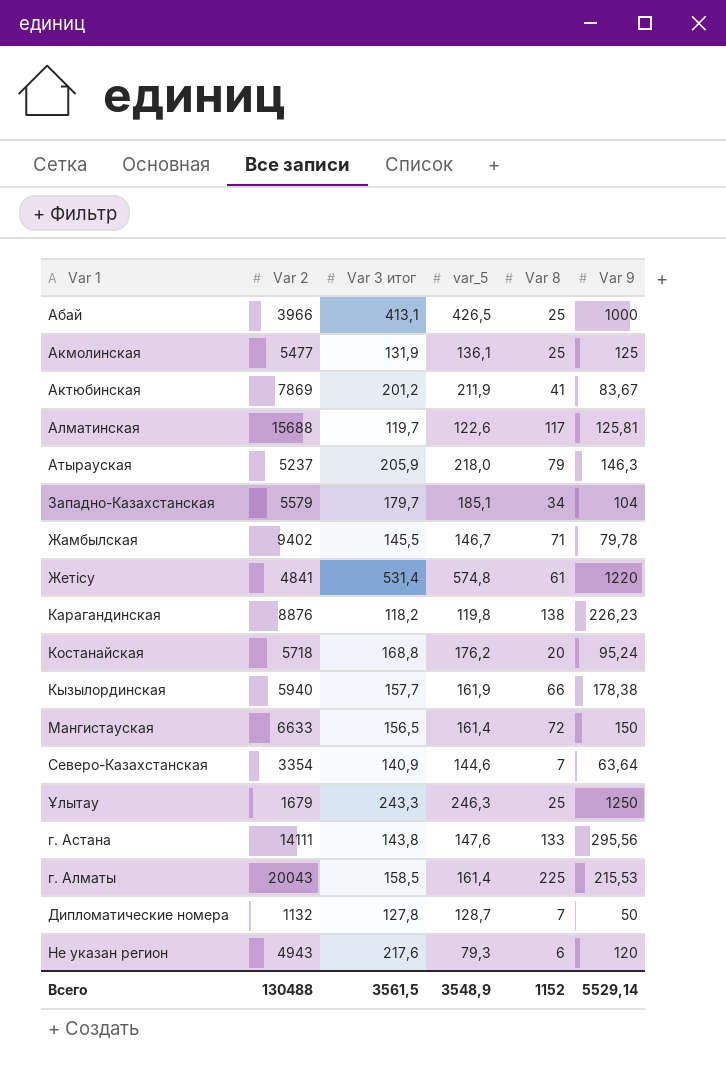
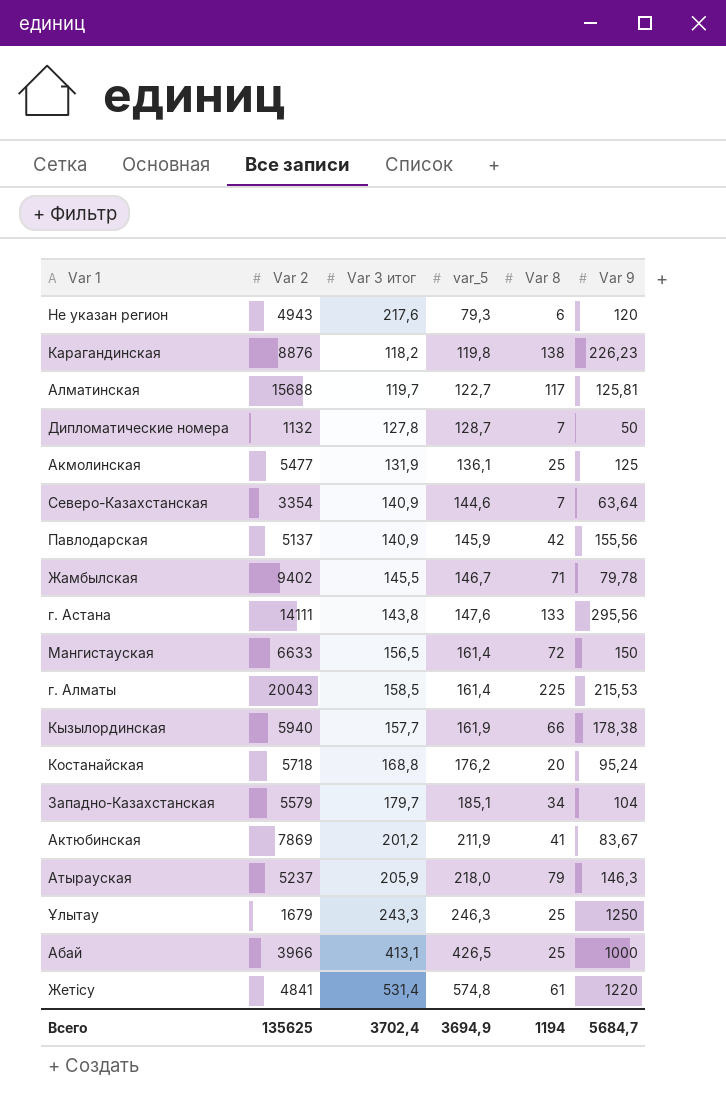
row order: none -> var_5 ascending
Алматинская | var_5: 122,6 -> 122,7
row Павлодарская: none -> 5137 | 140,9 | 145,9 | 42 | 155,56
Всего | Var 2: 130488 -> 135625
Всего | Var 3 итог: 3561,5 -> 3702,4
Всего | var_5: 3548,9 -> 3694,9
Всего | Var 8: 1152 -> 1194
Всего | Var 9: 5529,14 -> 5684,7

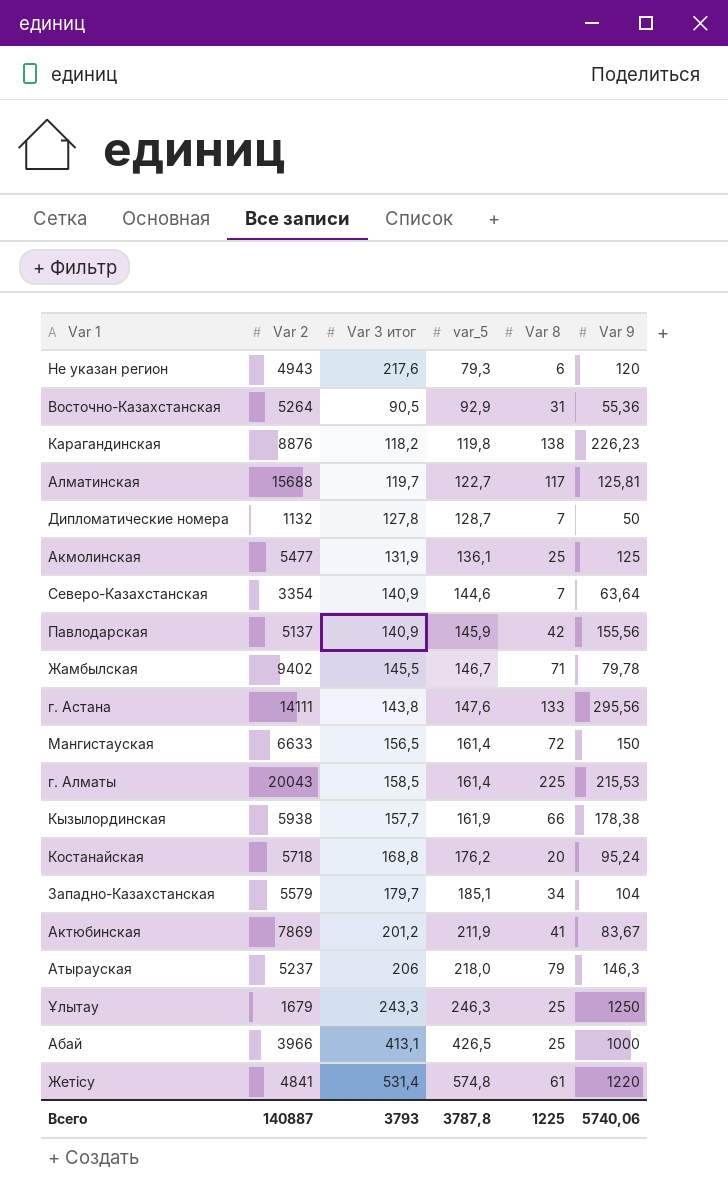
row Восточно-Казахстанская: none -> 5264 | 90,5 | 92,9 | 31 | 55,36
Кызылординская | Var 2: 5940 -> 5938
Атырауская | Var 3 итог: 205,9 -> 206
Всего | Var 2: 135625 -> 140887
Всего | Var 3 итог: 3702,4 -> 3793
Всего | var_5: 3694,9 -> 3787,8
Всего | Var 8: 1194 -> 1225
Всего | Var 9: 5684,7 -> 5740,06

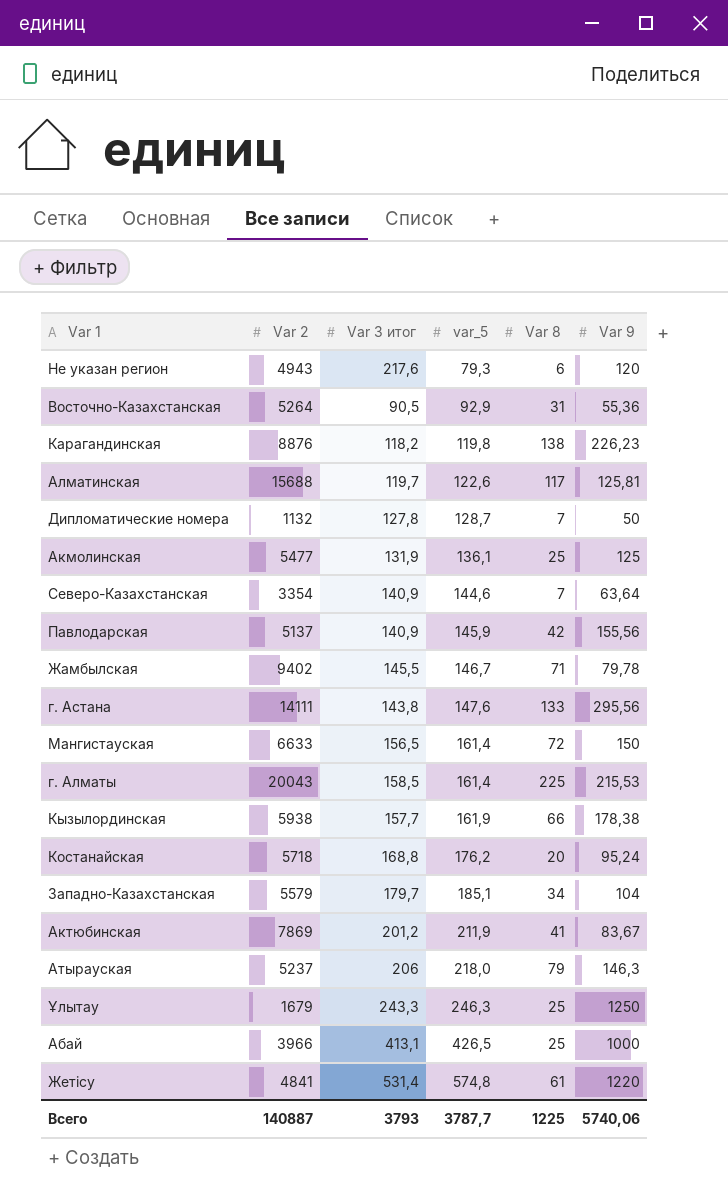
Алматинская | var_5: 122,7 -> 122,6
Всего | var_5: 3787,8 -> 3787,7

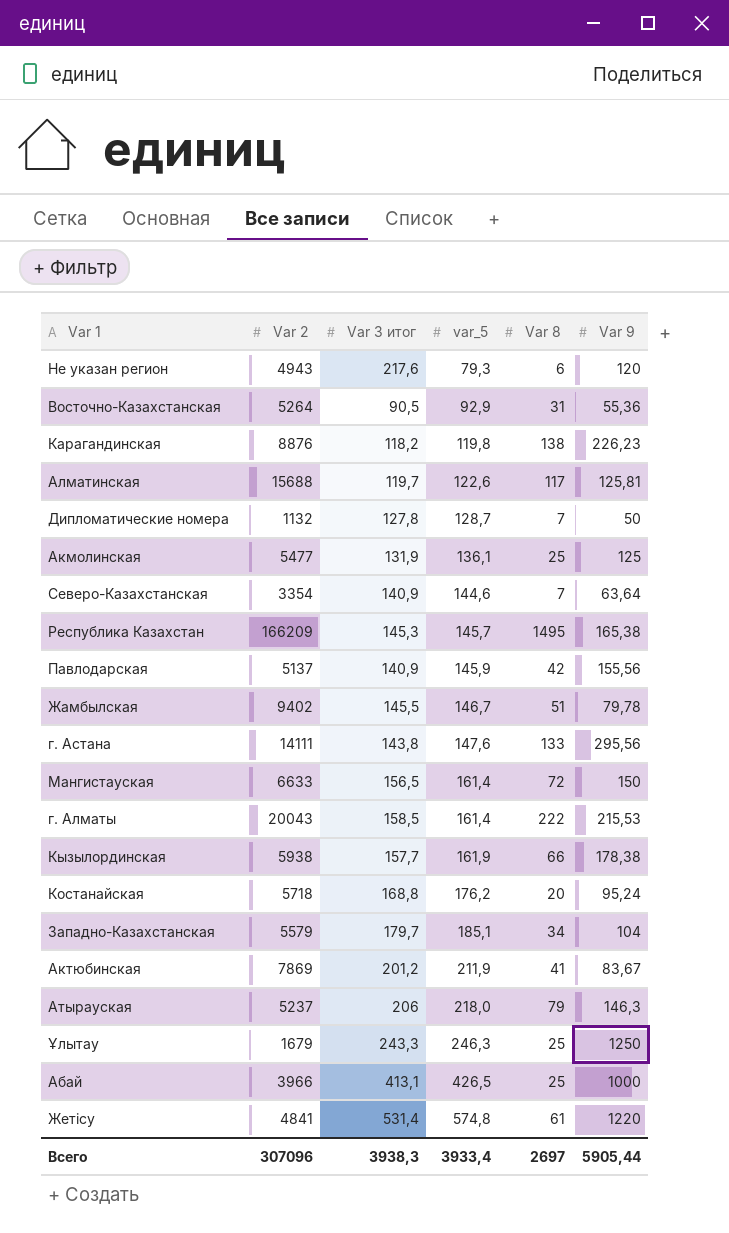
row Республика Казахстан: none -> 166209 | 145,3 | 145,7 | 1495 | 165,38
Жамбылская | Var 8: 71 -> 51
г. Алматы | Var 8: 225 -> 222
Всего | Var 2: 140887 -> 307096
Всего | Var 3 итог: 3793 -> 3938,3
Всего | var_5: 3787,7 -> 3933,4
Всего | Var 8: 1225 -> 2697
Всего | Var 9: 5740,06 -> 5905,44

